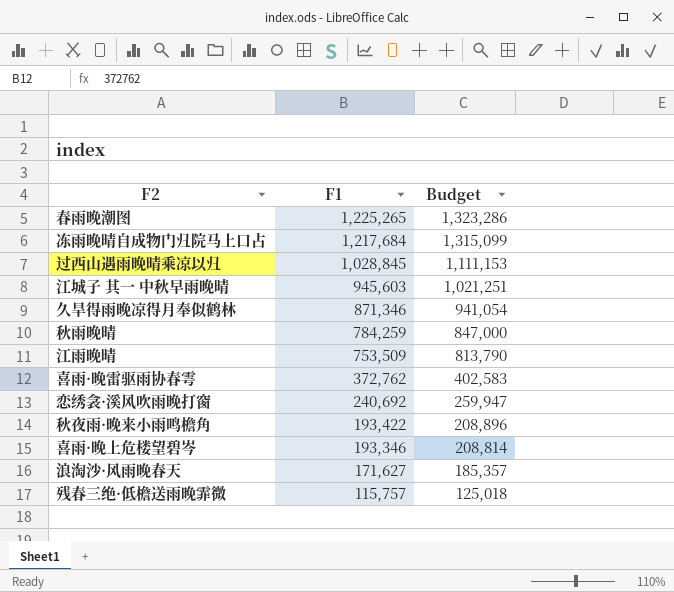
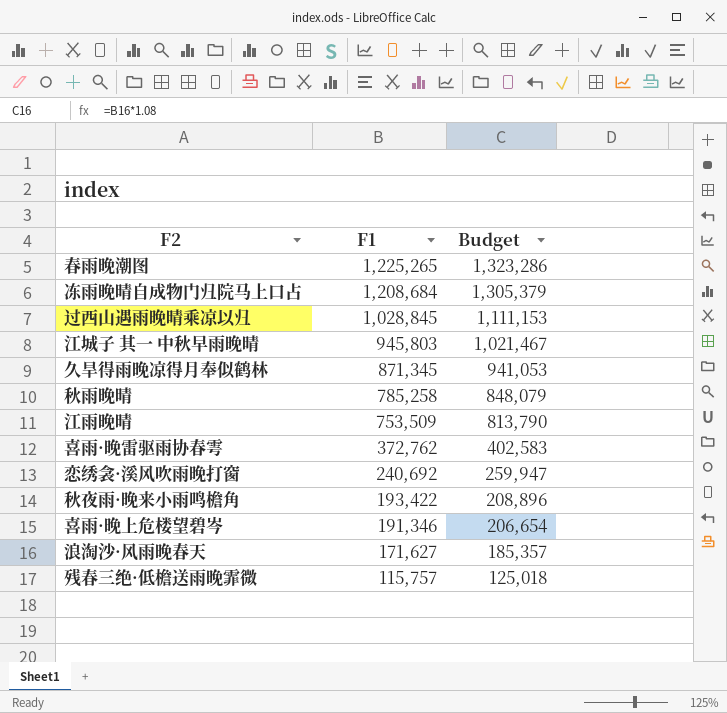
冻雨晚晴自成物门归院马上口占 | F1: 1,217,684 -> 1,208,684
冻雨晚晴自成物门归院马上口占 | Budget: 1,315,099 -> 1,305,379
江城子 其一 中秋早雨晚晴 | F1: 945,603 -> 945,803
江城子 其一 中秋早雨晚晴 | Budget: 1,021,251 -> 1,021,467
久旱得雨晚凉得月奉似鹤林 | F1: 871,346 -> 871,345
久旱得雨晚凉得月奉似鹤林 | Budget: 941,054 -> 941,053
秋雨晚晴 | F1: 784,259 -> 785,258
秋雨晚晴 | Budget: 847,000 -> 848,079
喜雨·晚上危楼望碧岑 | F1: 193,346 -> 191,346
喜雨·晚上危楼望碧岑 | Budget: 208,814 -> 206,654

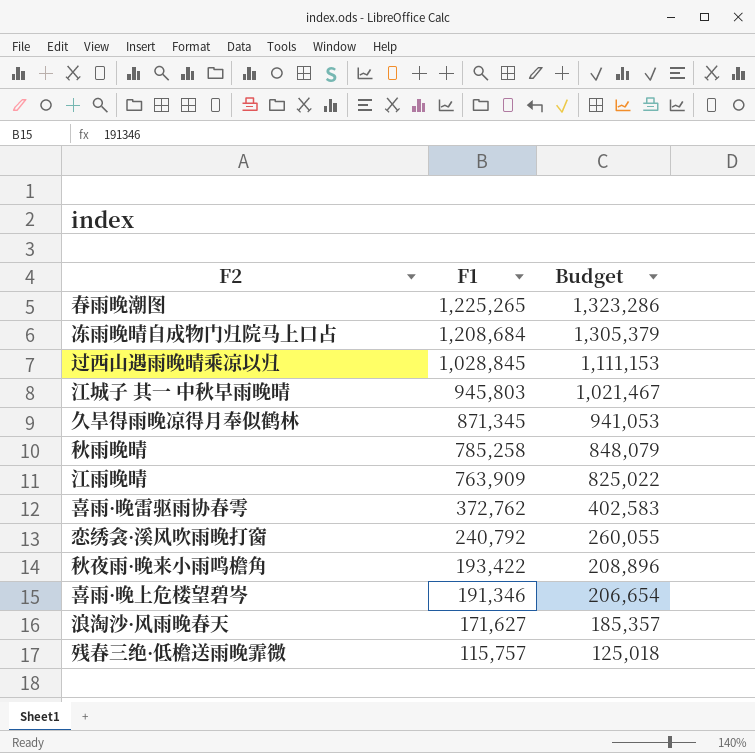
江雨晚晴 | F1: 753,509 -> 763,909
江雨晚晴 | Budget: 813,790 -> 825,022
恋绣衾·溪风吹雨晚打窗 | F1: 240,692 -> 240,792
恋绣衾·溪风吹雨晚打窗 | Budget: 259,947 -> 260,055

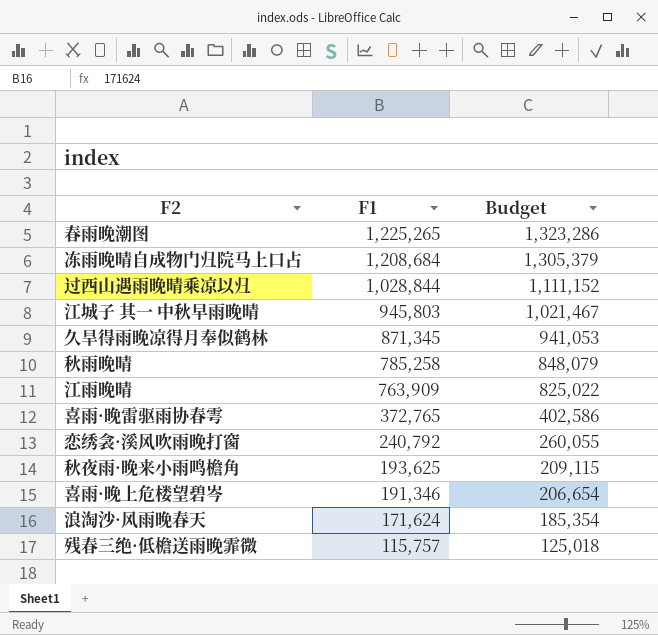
过西山遇雨晚晴乘凉以归 | F1: 1,028,845 -> 1,028,844
过西山遇雨晚晴乘凉以归 | Budget: 1,111,153 -> 1,111,152
喜雨·晚雷驱雨协春雩 | F1: 372,762 -> 372,765
喜雨·晚雷驱雨协春雩 | Budget: 402,583 -> 402,586
秋夜雨·晚来小雨鸣檐角 | F1: 193,422 -> 193,625
秋夜雨·晚来小雨鸣檐角 | Budget: 208,896 -> 209,115
浪淘沙·风雨晚春天 | F1: 171,627 -> 171,624
浪淘沙·风雨晚春天 | Budget: 185,357 -> 185,354

